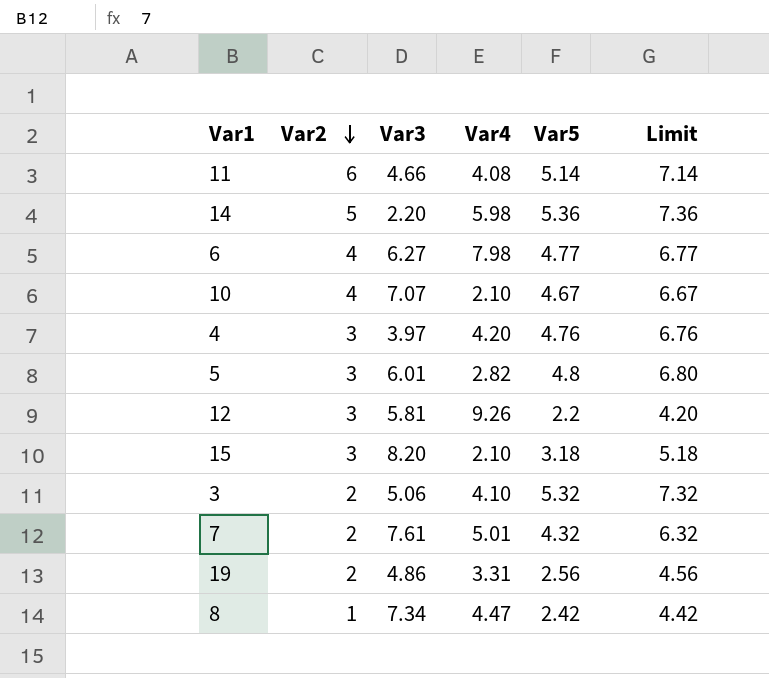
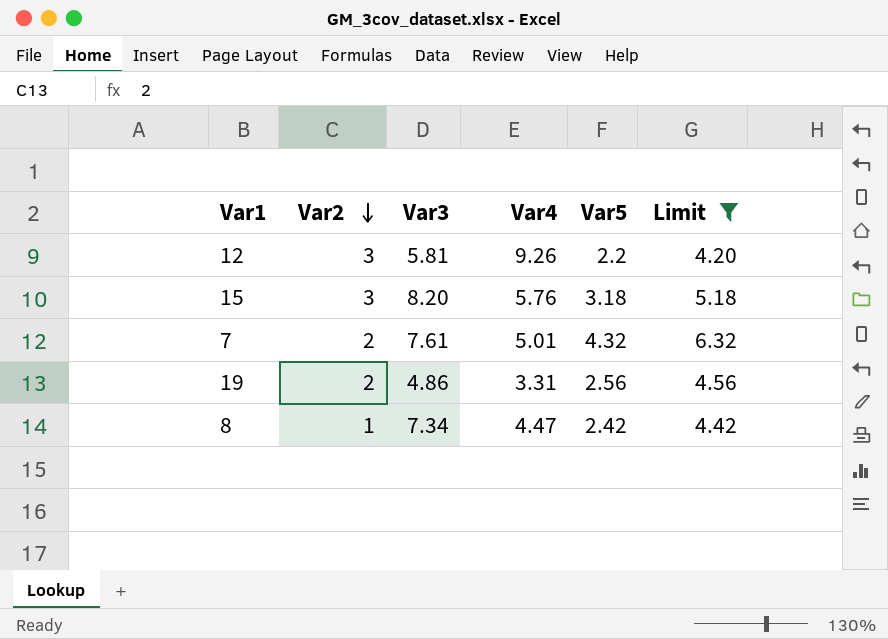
filter: none -> Limit <= 6.32
15 | Var4: 2.10 -> 5.76

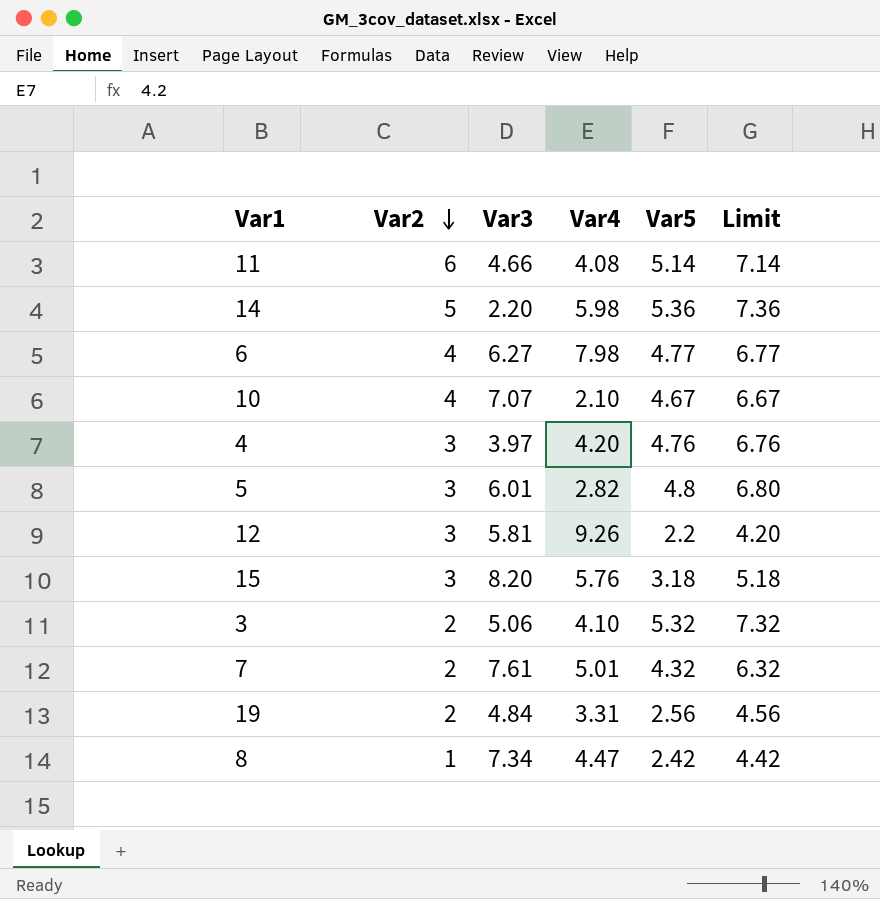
filter: Limit <= 6.32 -> none
19 | Var3: 4.86 -> 4.84

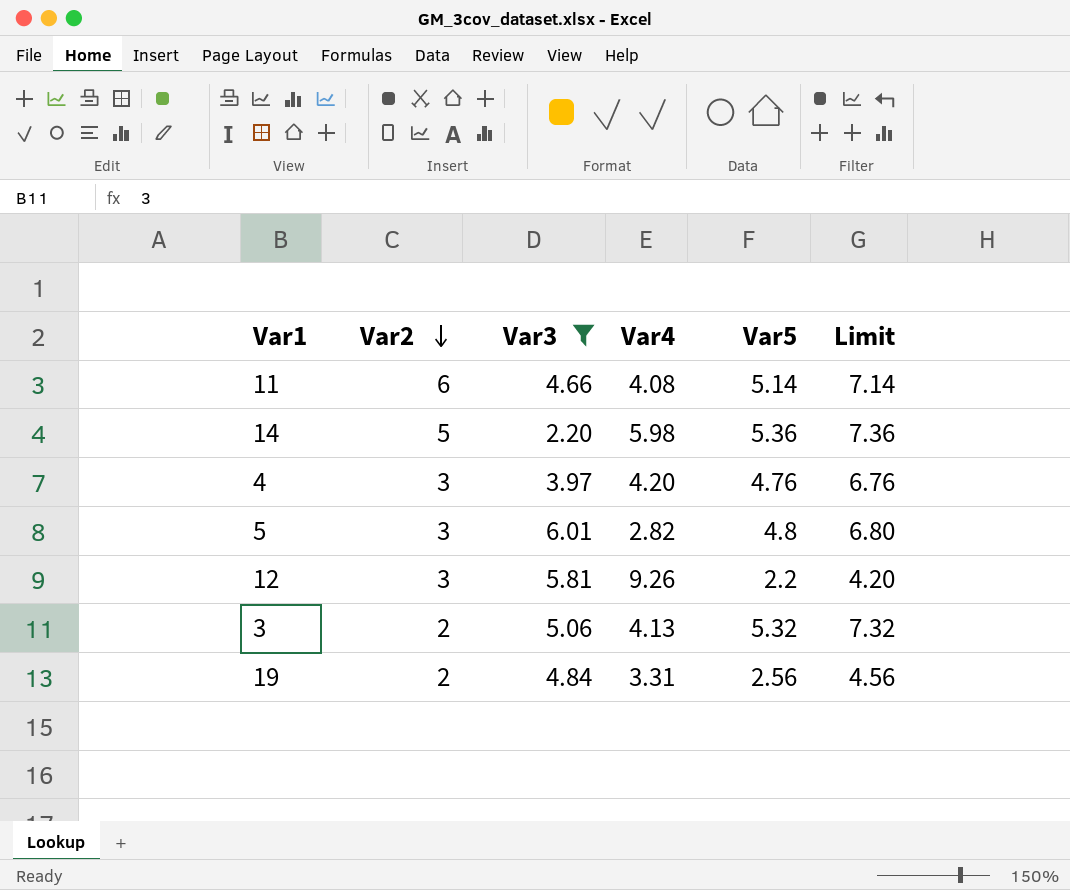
filter: none -> Var3 <= 6.01
3 | Var4: 4.10 -> 4.13

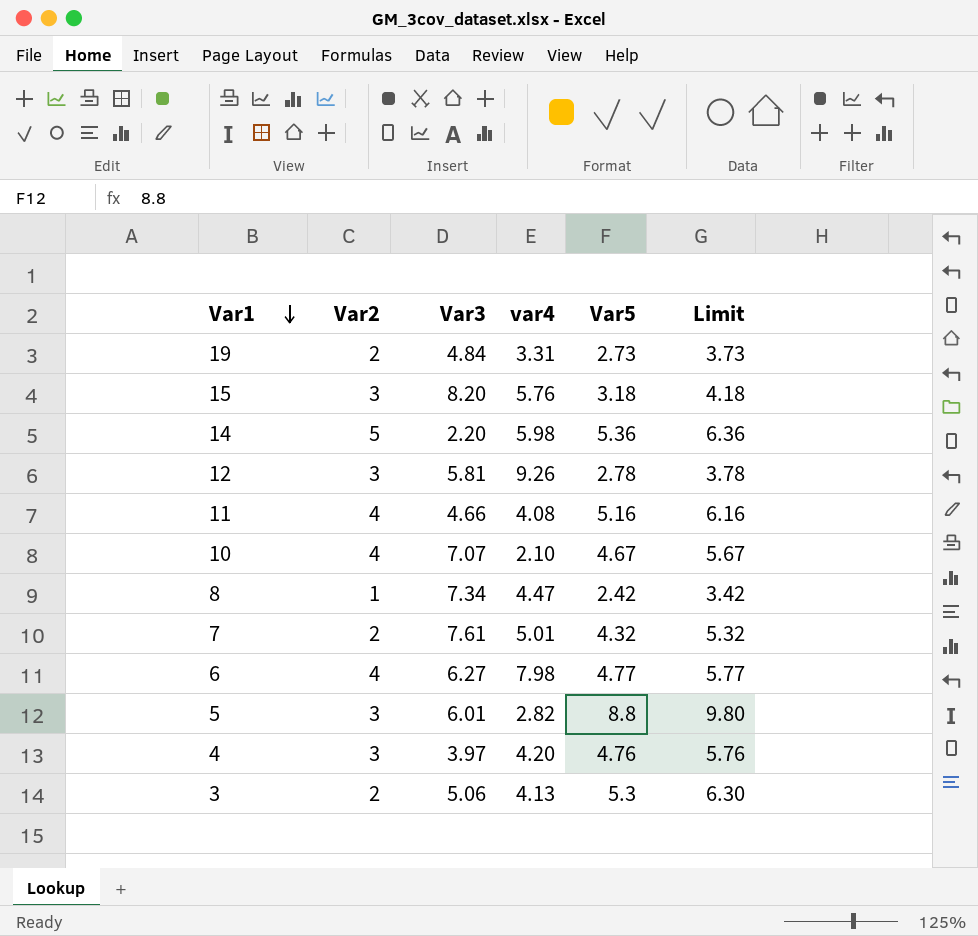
filter: Var3 <= 6.01 -> none
row order: Var2 descending -> Var1 descending
column name: Var4 -> var4
column Limit | formula: [Var5] + 2 -> [Var5] + 1
19 | Var5: 2.56 -> 2.73
12 | Var5: 2.2 -> 2.78
11 | Var2: 6 -> 4
11 | Var5: 5.14 -> 5.16
5 | Var5: 4.8 -> 8.8
3 | Var5: 5.32 -> 5.3

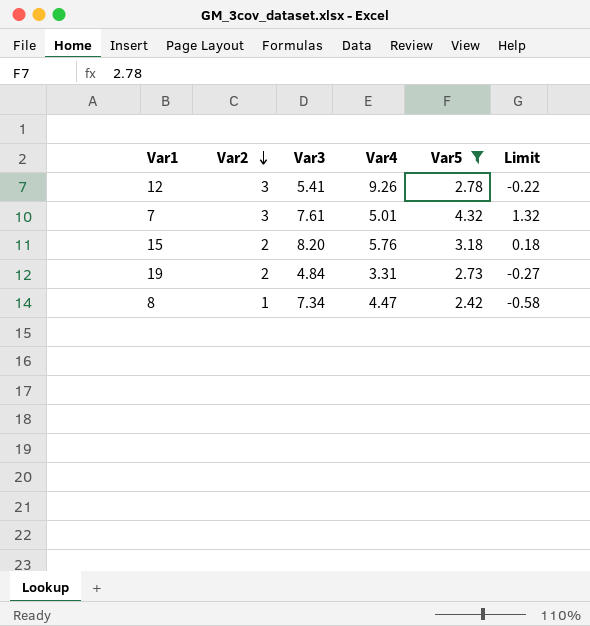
filter: none -> Var5 <= 4.32
row order: Var1 descending -> Var2 descending
column name: var4 -> Var4
column Limit | formula: [Var5] + 1 -> [Var5] - 3
12 | Var3: 5.81 -> 5.41
7 | Var2: 2 -> 3
15 | Var2: 3 -> 2

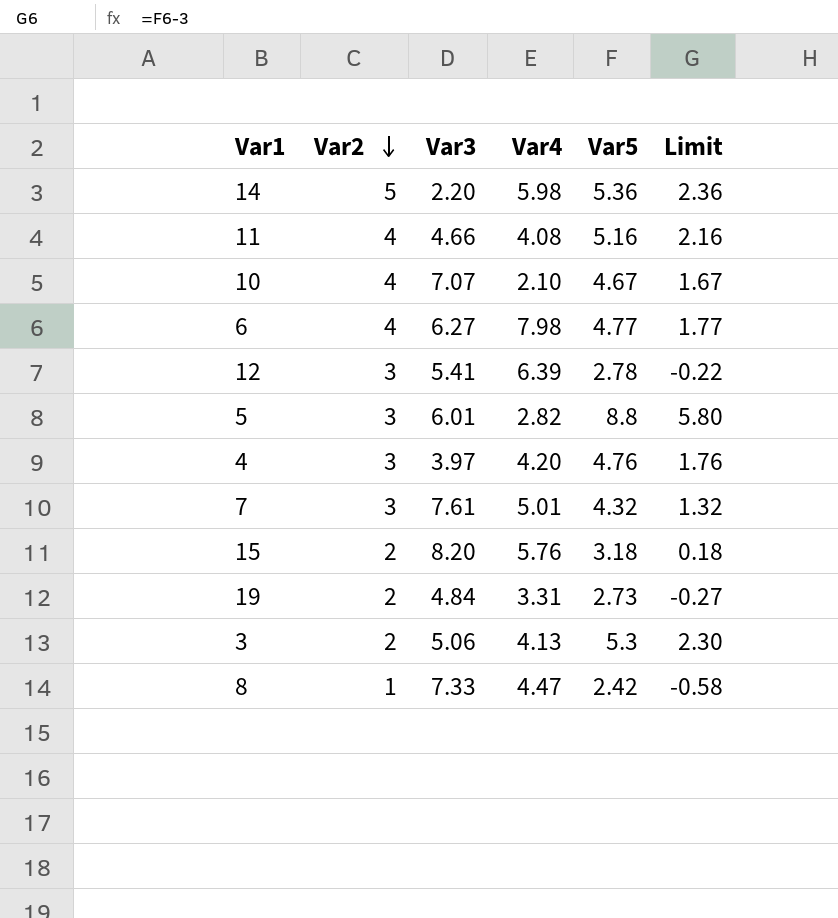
filter: Var5 <= 4.32 -> none
12 | Var4: 9.26 -> 6.39
8 | Var3: 7.34 -> 7.33

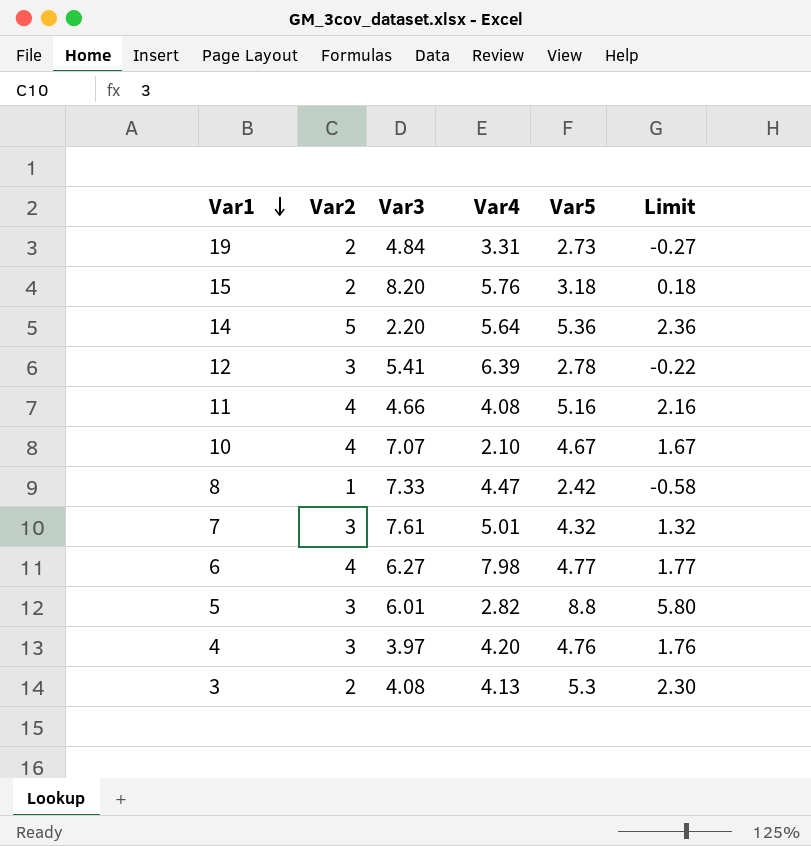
row order: Var2 descending -> Var1 descending
14 | Var4: 5.98 -> 5.64
3 | Var3: 5.06 -> 4.08

